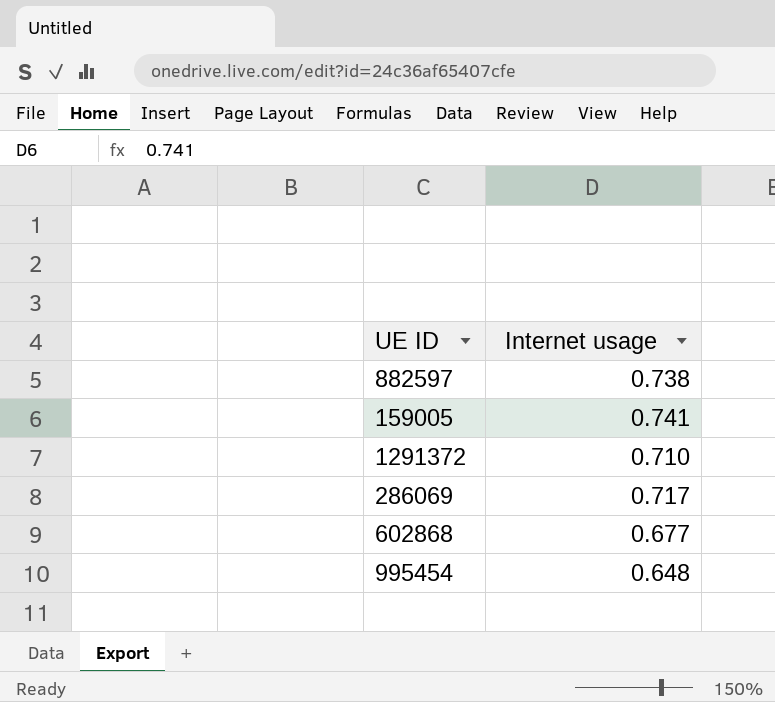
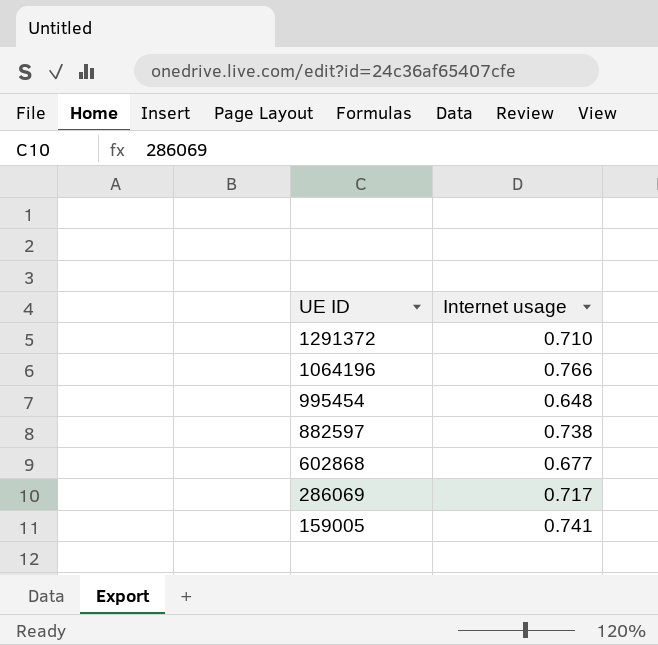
row order: none -> UE ID descending
row 1064196: none -> 0.766

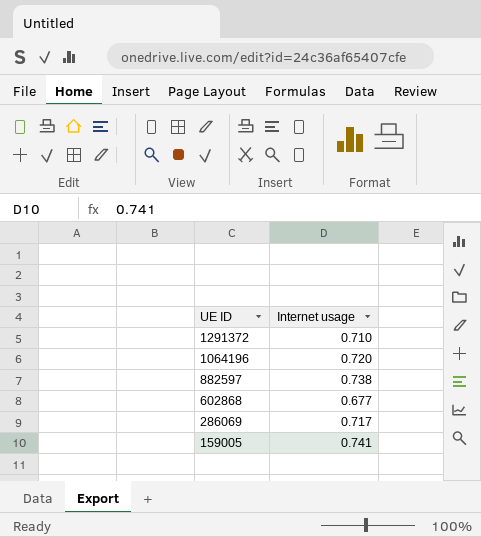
row 995454: 0.648 -> none
1064196 | Internet usage: 0.766 -> 0.720

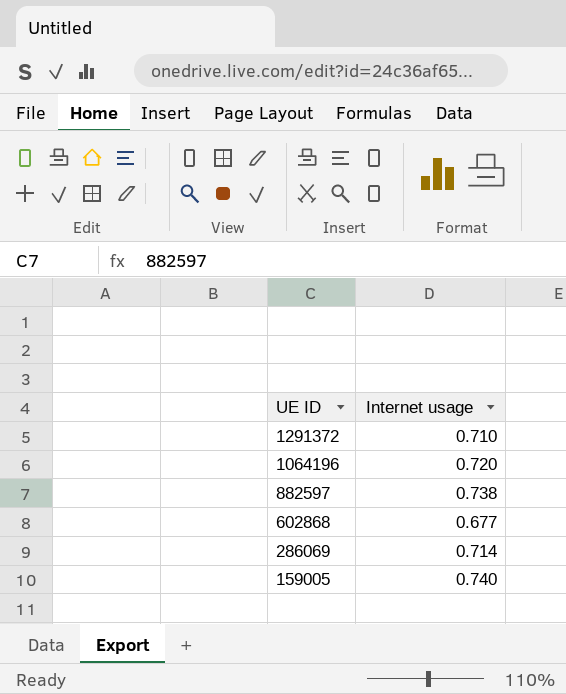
286069 | Internet usage: 0.717 -> 0.714
159005 | Internet usage: 0.741 -> 0.740

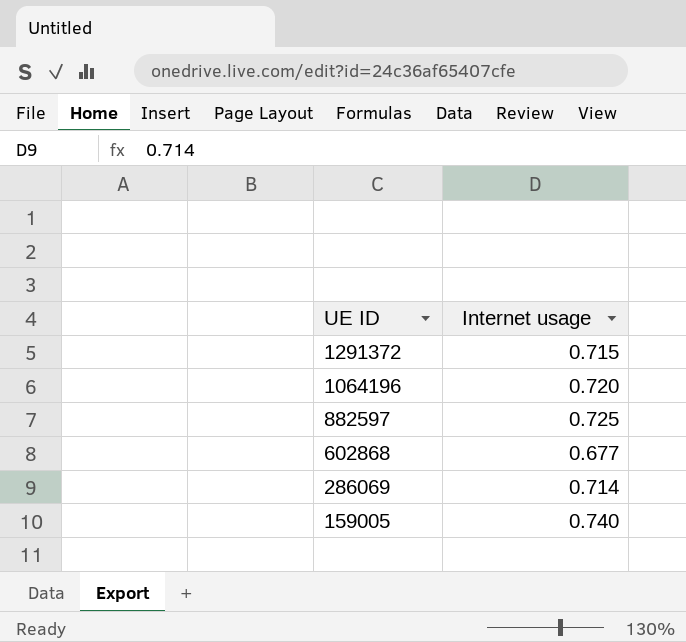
1291372 | Internet usage: 0.710 -> 0.715
882597 | Internet usage: 0.738 -> 0.725

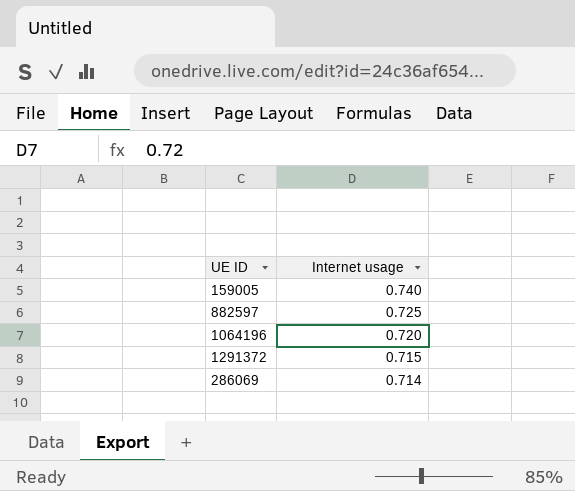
row order: UE ID descending -> Internet usage descending
row 602868: 0.677 -> none

